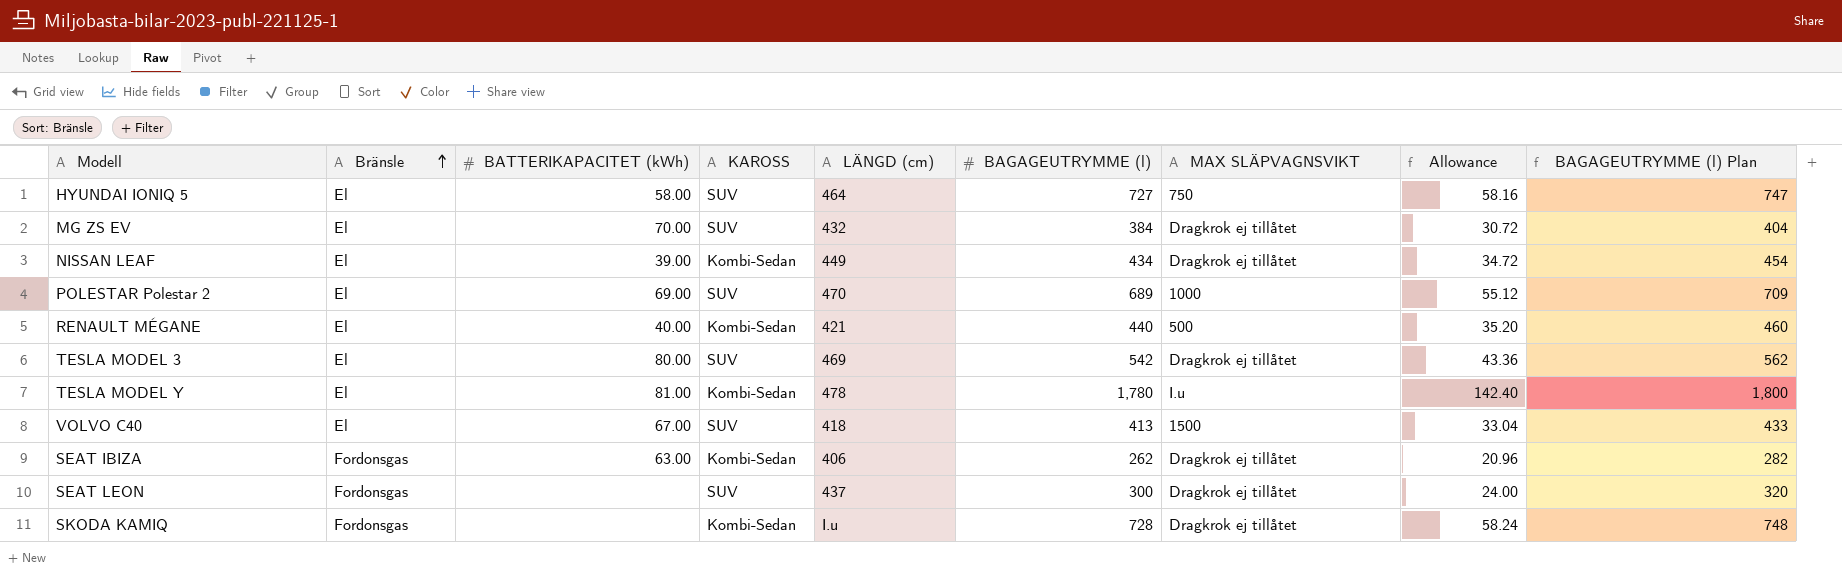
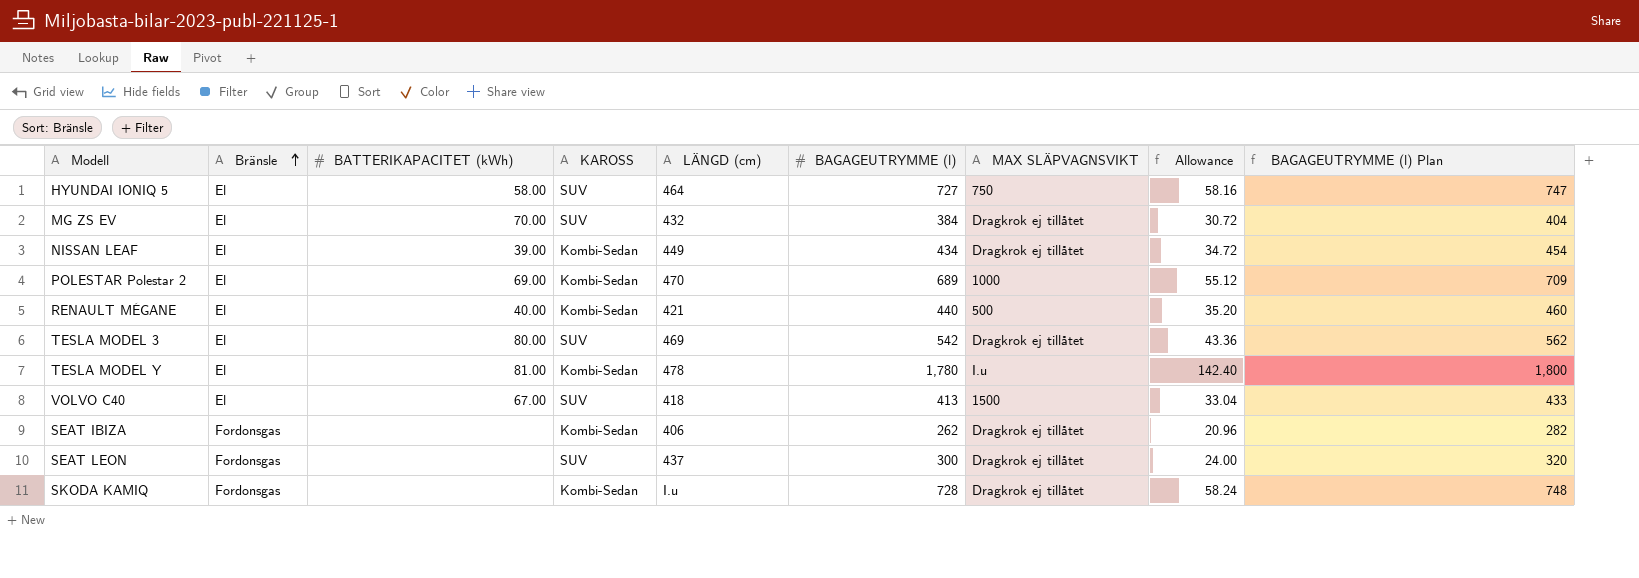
POLESTAR Polestar 2 | KAROSS: SUV -> Kombi-Sedan
SEAT IBIZA | BATTERIKAPACITET (kWh): 63.00 -> none

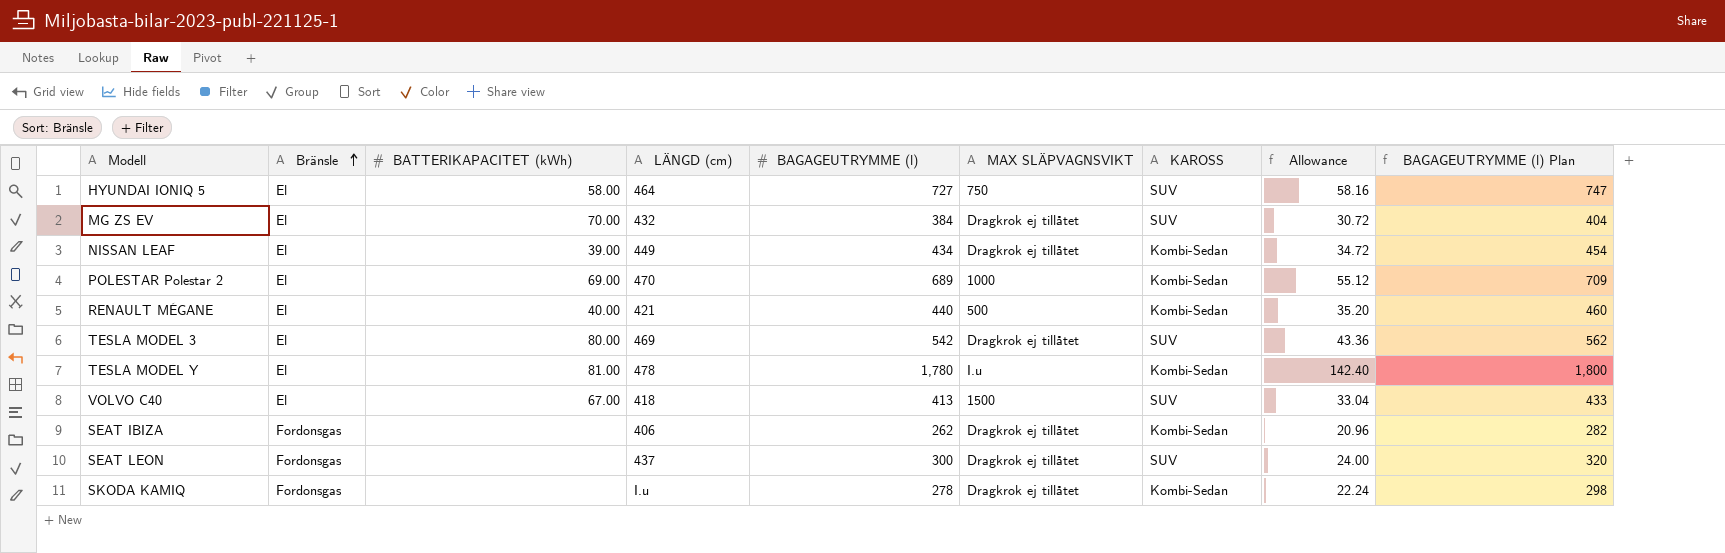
column KAROSS | position: 4 -> 7
SKODA KAMIQ | BAGAGEUTRYMME (l): 728 -> 278
SKODA KAMIQ | Allowance: 58.24 -> 22.24
SKODA KAMIQ | BAGAGEUTRYMME (l) Plan: 748 -> 298

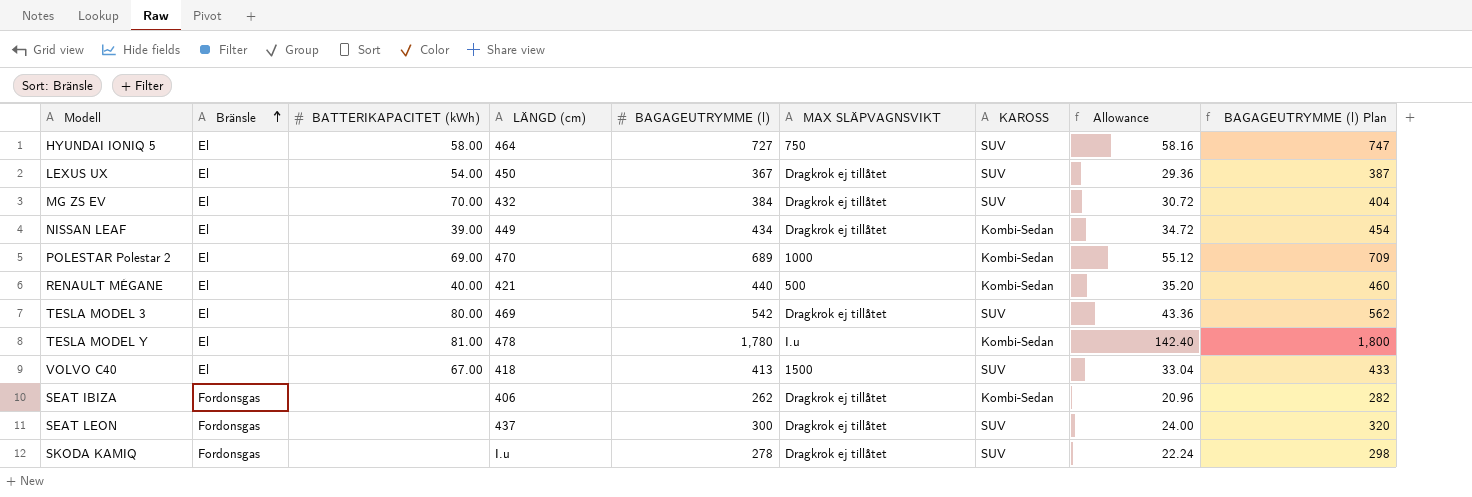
row LEXUS UX: none -> El | 54.00 | 450 | 367 | Dragkrok ej tillåtet | SUV | 29.36 | 387
SKODA KAMIQ | KAROSS: Kombi-Sedan -> SUV

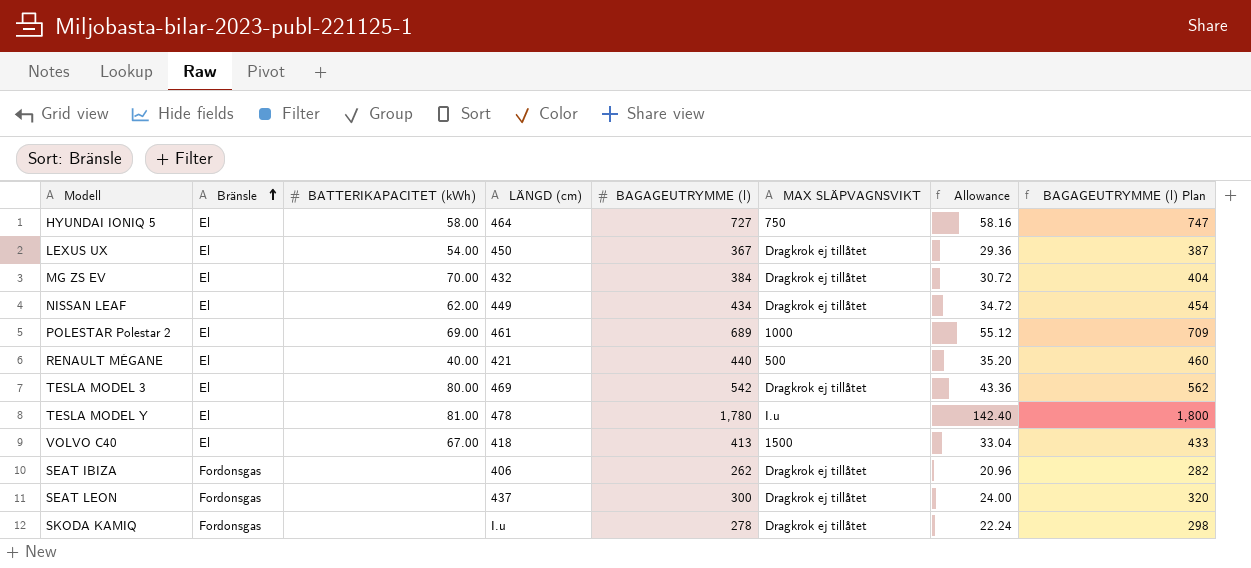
column KAROSS | position: 7 -> none
NISSAN LEAF | BATTERIKAPACITET (kWh): 39.00 -> 62.00
POLESTAR Polestar 2 | LÄNGD (cm): 470 -> 461

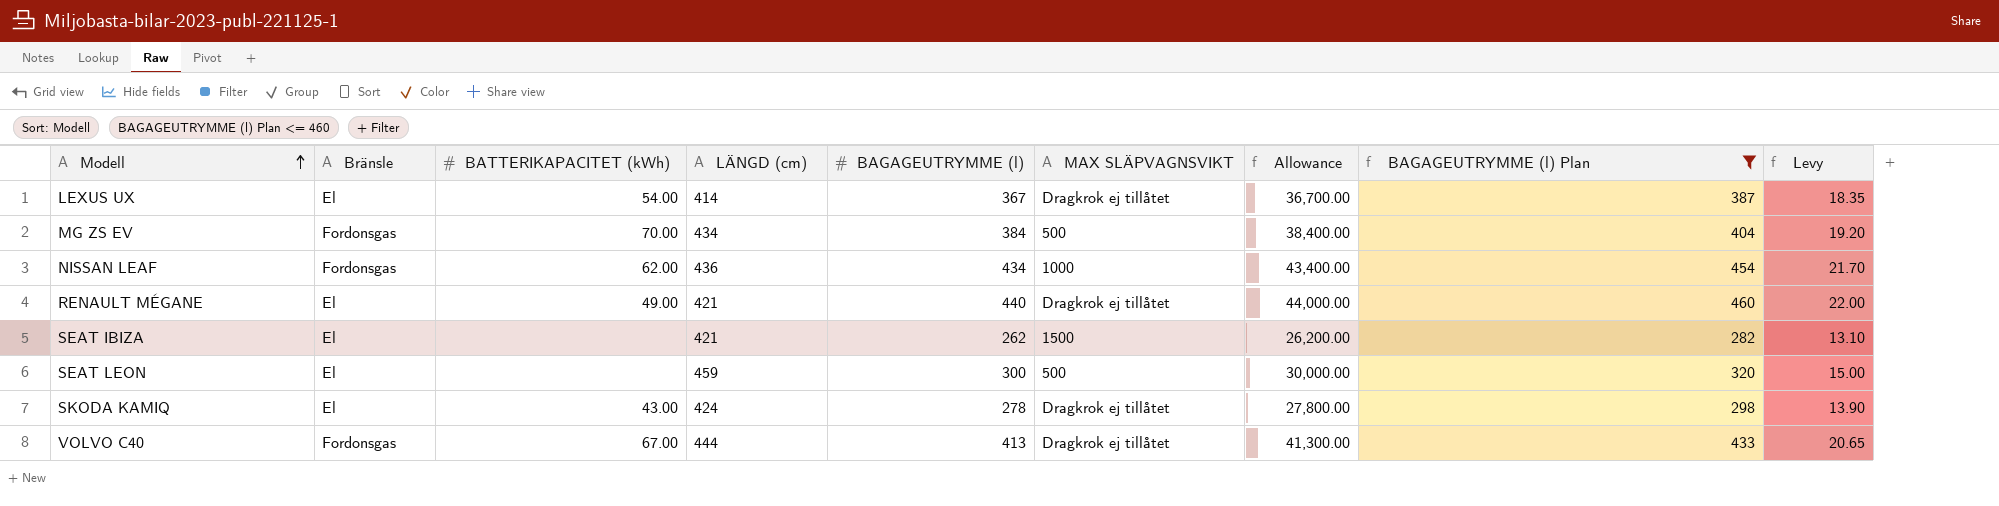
filter: none -> BAGAGEUTRYMME (l) Plan <= 460
row order: Bränsle ascending -> Modell ascending
column Allowance | formula: [BAGAGEUTRYMME (l)] * 0.08 -> [BAGAGEUTRYMME (l)] * 100
column Levy | formula: none -> [BAGAGEUTRYMME (l)] * 0.05
LEXUS UX | LÄNGD (cm): 450 -> 414
MG ZS EV | Bränsle: El -> Fordonsgas
MG ZS EV | LÄNGD (cm): 432 -> 434
MG ZS EV | MAX SLÄPVAGNSVIKT: Dragkrok ej tillåtet -> 500
NISSAN LEAF | Bränsle: El -> Fordonsgas
NISSAN LEAF | LÄNGD (cm): 449 -> 436
NISSAN LEAF | MAX SLÄPVAGNSVIKT: Dragkrok ej tillåtet -> 1000
RENAULT MÉGANE | BATTERIKAPACITET (kWh): 40.00 -> 49.00
RENAULT MÉGANE | MAX SLÄPVAGNSVIKT: 500 -> Dragkrok ej tillåtet
SEAT IBIZA | Bränsle: Fordonsgas -> El
SEAT IBIZA | LÄNGD (cm): 406 -> 421
SEAT IBIZA | MAX SLÄPVAGNSVIKT: Dragkrok ej tillåtet -> 1500
SEAT LEON | Bränsle: Fordonsgas -> El
SEAT LEON | LÄNGD (cm): 437 -> 459
SEAT LEON | MAX SLÄPVAGNSVIKT: Dragkrok ej tillåtet -> 500
SKODA KAMIQ | Bränsle: Fordonsgas -> El
SKODA KAMIQ | BATTERIKAPACITET (kWh): none -> 43.00
SKODA KAMIQ | LÄNGD (cm): I.u -> 424
VOLVO C40 | Bränsle: El -> Fordonsgas
VOLVO C40 | LÄNGD (cm): 418 -> 444
VOLVO C40 | MAX SLÄPVAGNSVIKT: 1500 -> Dragkrok ej tillåtet

